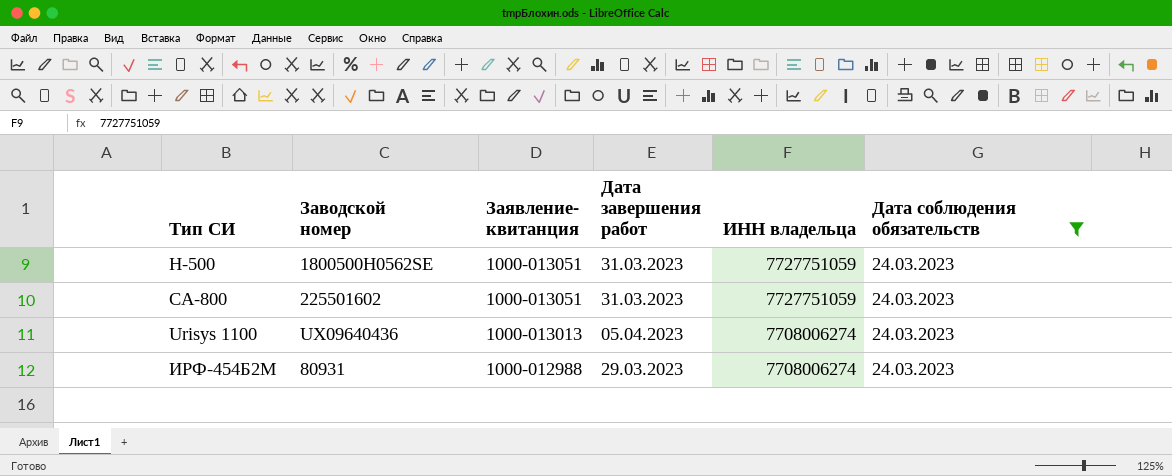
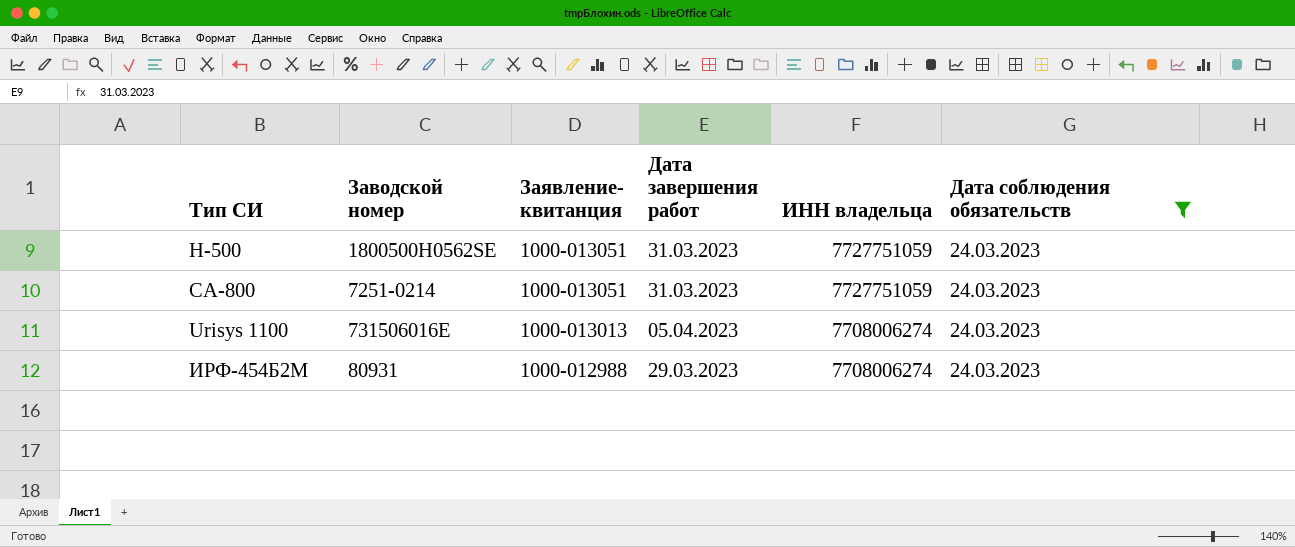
СА-800 | Заводской номер: 225501602 -> 7251-0214
Urisys 1100 | Заводской номер: UX09640436 -> 731506016E

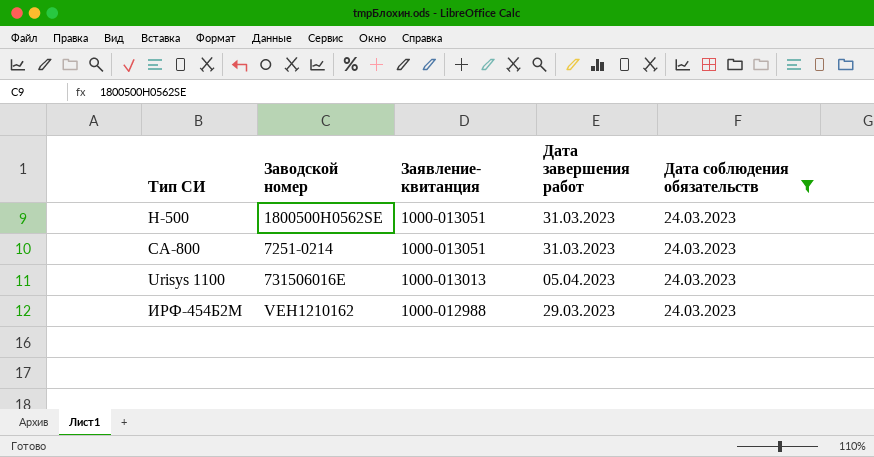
column ИНН владельца | position: 5 -> none
ИРФ-454Б2М | Заводской номер: 80931 -> VEH1210162

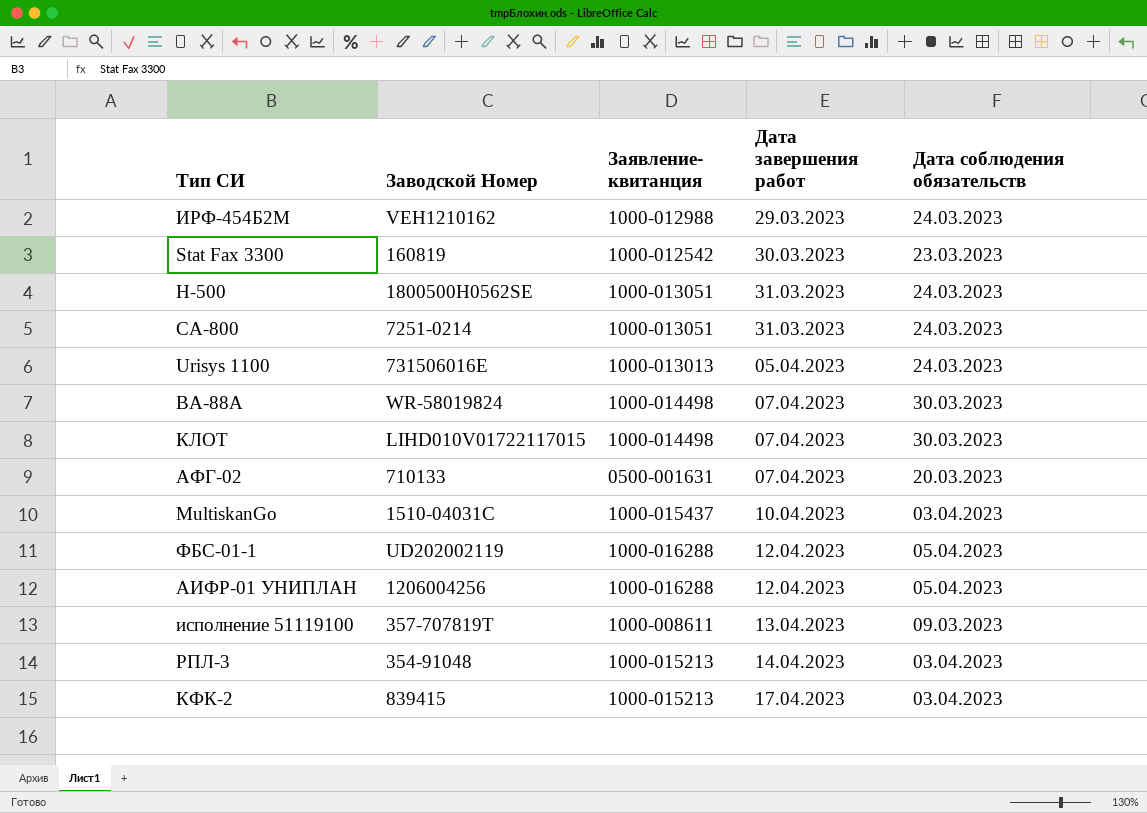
filter: Дата соблюдения обязательств = 24.03.2023 -> none
row order: Заявление- квитанция descending -> Дата завершения работ ascending
column name: Заводской номер -> Заводской Номер

